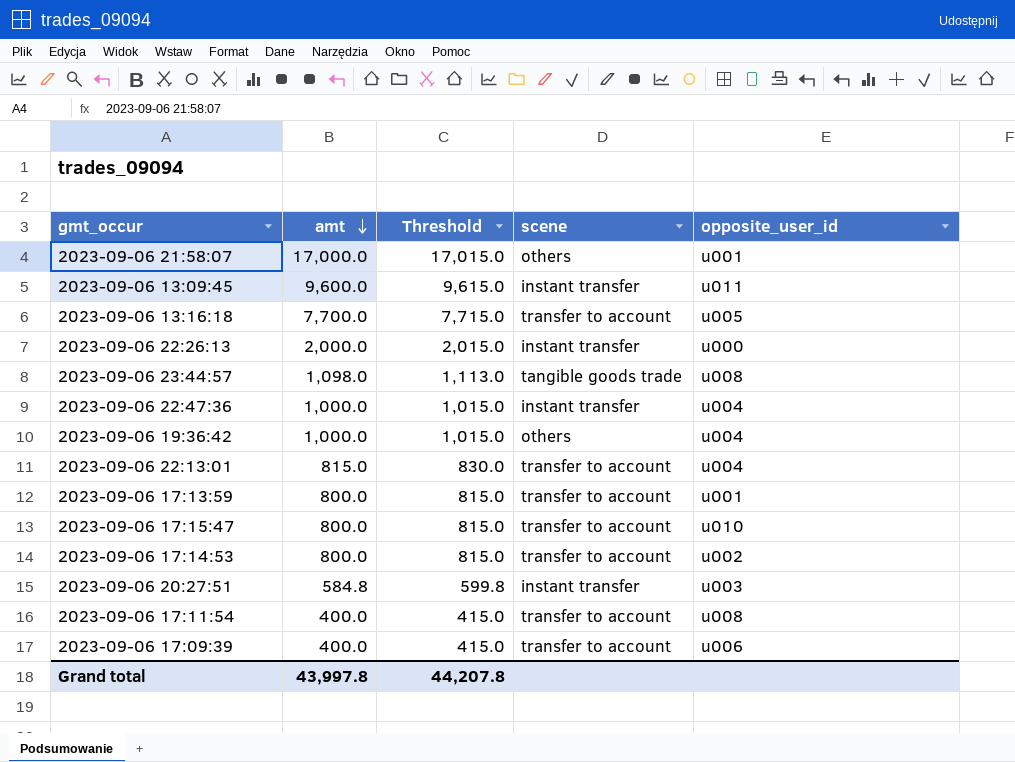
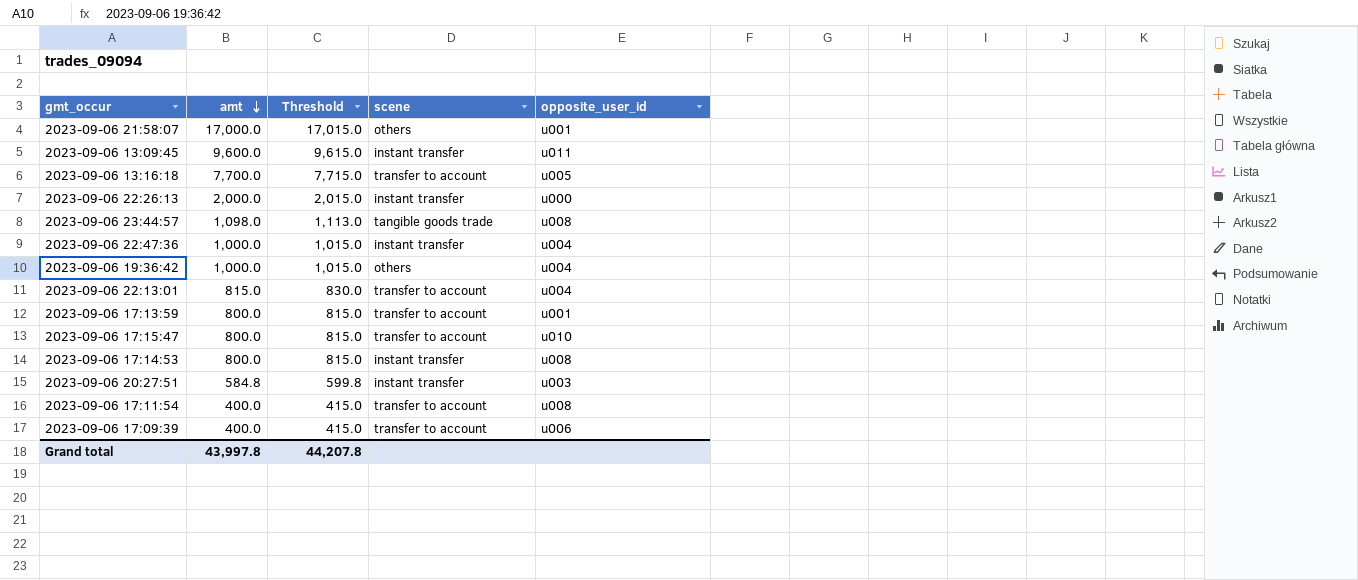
2023-09-06 17:14:53 | scene: transfer to account -> instant transfer
2023-09-06 17:14:53 | opposite_user_id: u002 -> u008

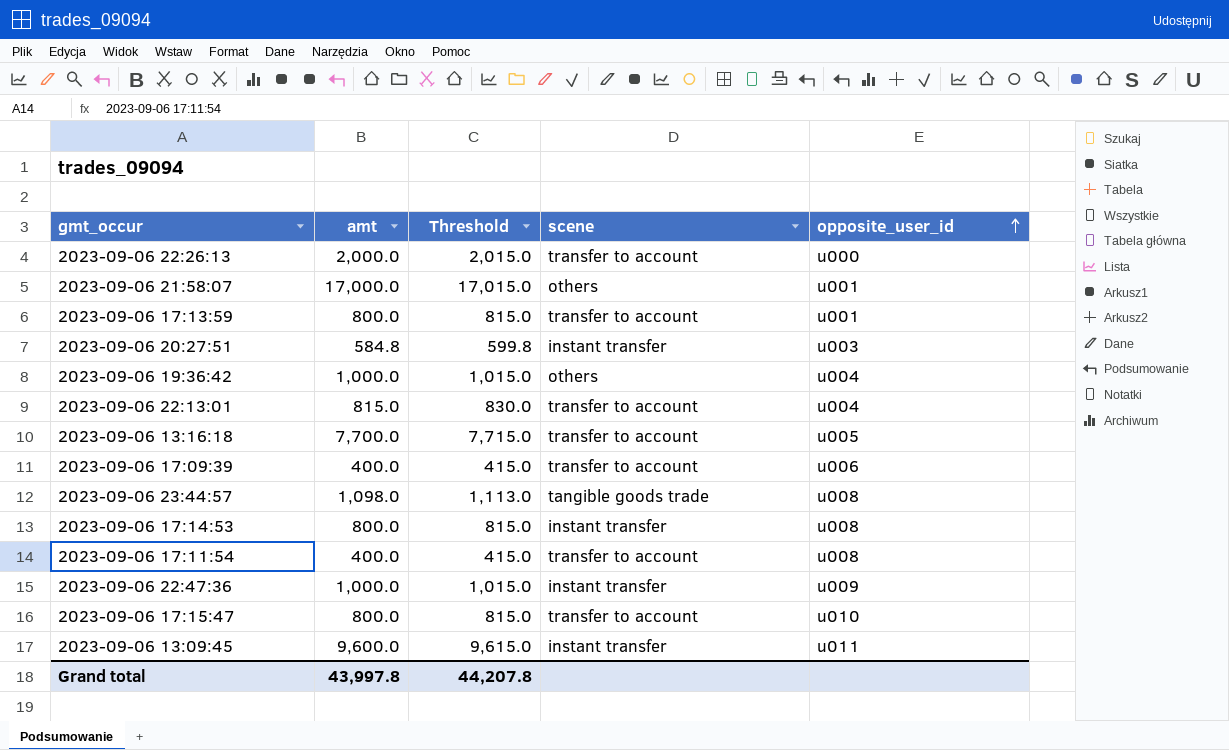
row order: amt descending -> opposite_user_id ascending
2023-09-06 22:26:13 | scene: instant transfer -> transfer to account
2023-09-06 22:47:36 | opposite_user_id: u004 -> u009

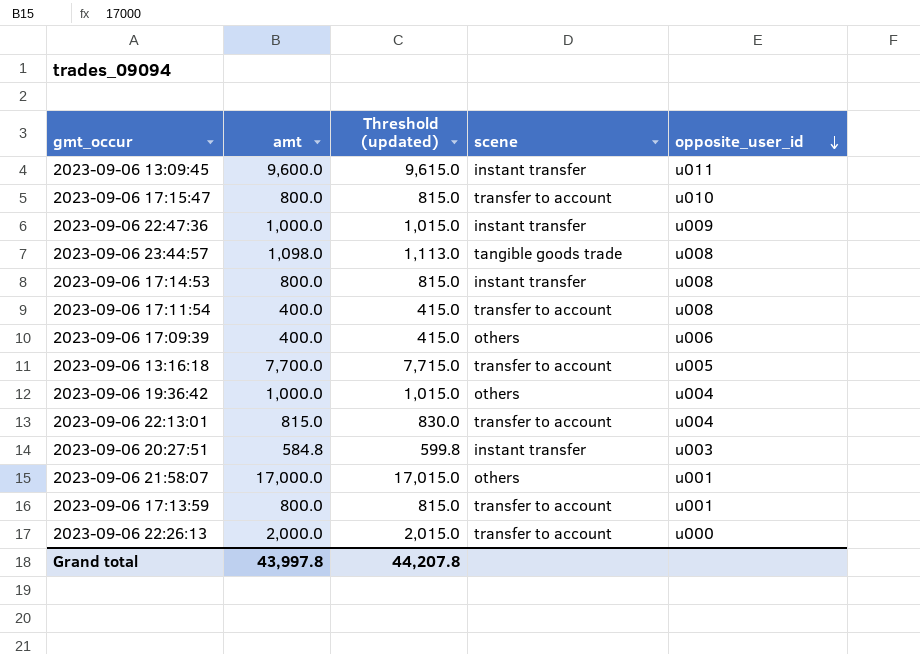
row order: opposite_user_id ascending -> opposite_user_id descending
column name: Threshold -> Threshold (updated)
2023-09-06 17:09:39 | scene: transfer to account -> others

